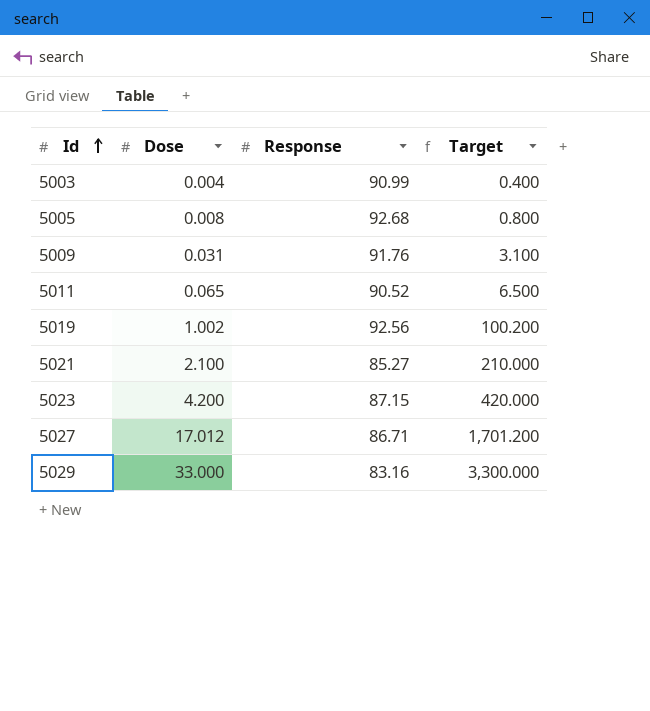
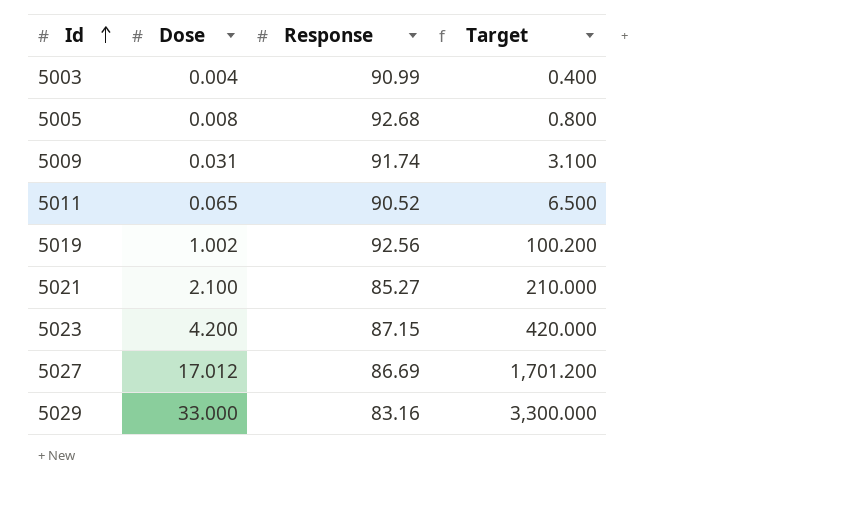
5009 | Response: 91.76 -> 91.74
5027 | Response: 86.71 -> 86.69

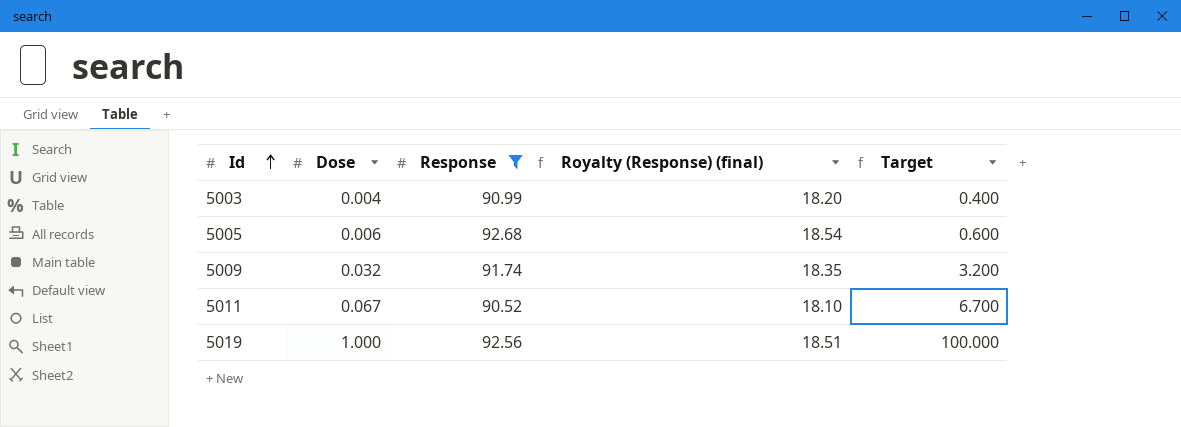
filter: none -> Response >= 90.52
column Royalty (Response) (final) | formula: none -> [Response] * 0.2
5005 | Dose: 0.008 -> 0.006
5005 | Target: 0.800 -> 0.600
5009 | Dose: 0.031 -> 0.032
5009 | Target: 3.100 -> 3.200
5011 | Dose: 0.065 -> 0.067
5011 | Target: 6.500 -> 6.700
5019 | Dose: 1.002 -> 1.000
5019 | Target: 100.200 -> 100.000

